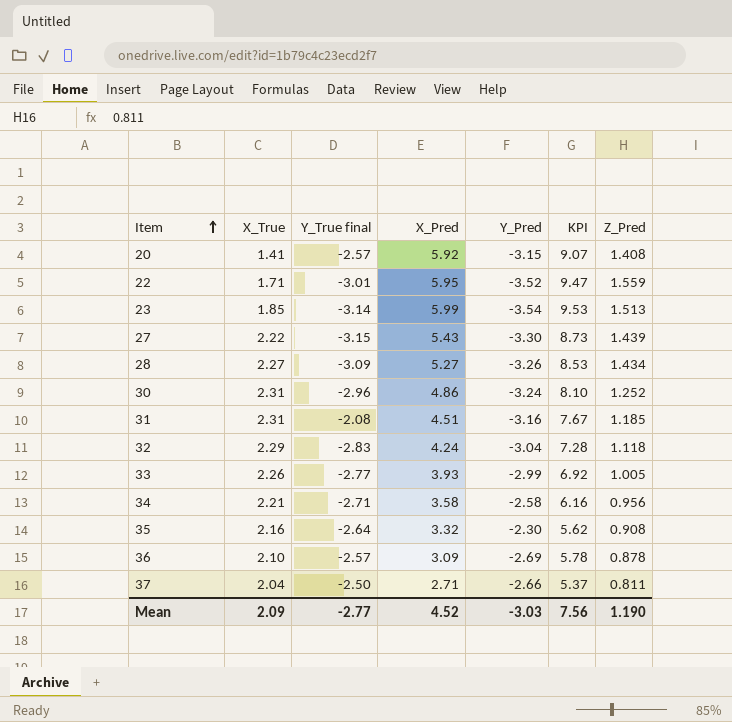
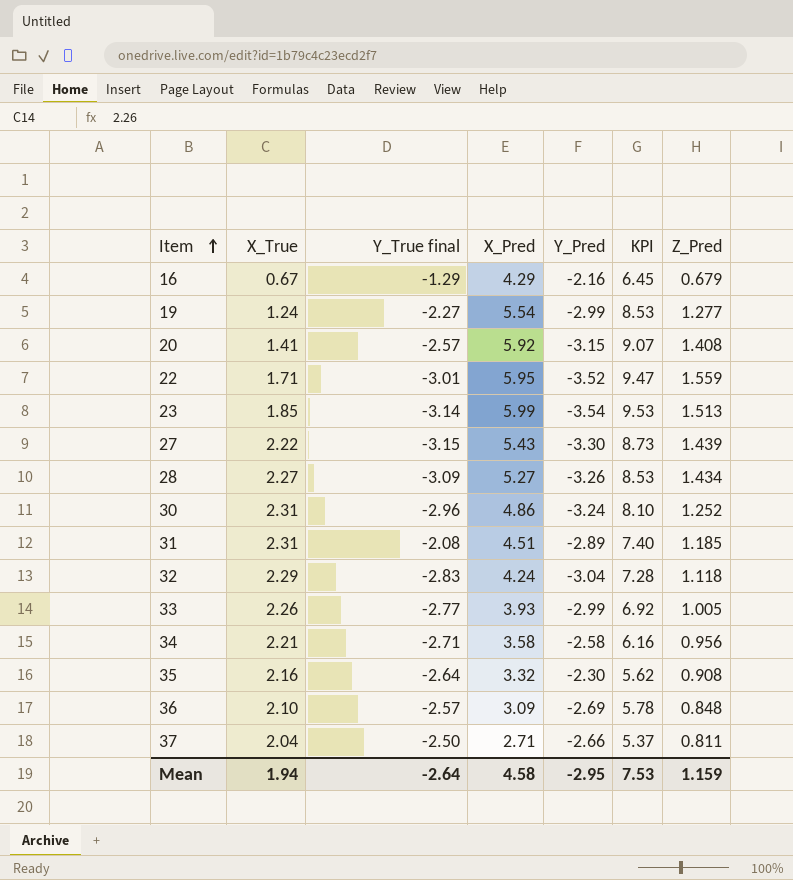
row 16: none -> 0.67 | -1.29 | 4.29 | -2.16 | 6.45 | 0.679
row 19: none -> 1.24 | -2.27 | 5.54 | -2.99 | 8.53 | 1.277
31 | Y_Pred: -3.16 -> -2.89
31 | KPI: 7.67 -> 7.40
36 | Z_Pred: 0.878 -> 0.848
Mean | X_True: 2.09 -> 1.94
Mean | Y_True final: -2.77 -> -2.64
Mean | X_Pred: 4.52 -> 4.58
Mean | Y_Pred: -3.03 -> -2.95
Mean | KPI: 7.56 -> 7.53
Mean | Z_Pred: 1.190 -> 1.159

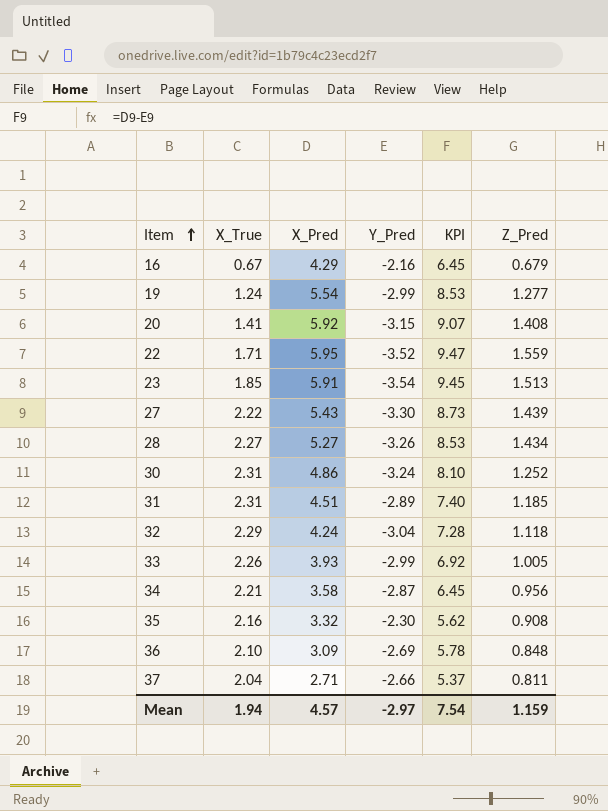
column Y_True final | position: 3 -> none
23 | X_Pred: 5.99 -> 5.91
23 | KPI: 9.53 -> 9.45
34 | Y_Pred: -2.58 -> -2.87
34 | KPI: 6.16 -> 6.45
Mean | X_Pred: 4.58 -> 4.57
Mean | Y_Pred: -2.95 -> -2.97
Mean | KPI: 7.53 -> 7.54

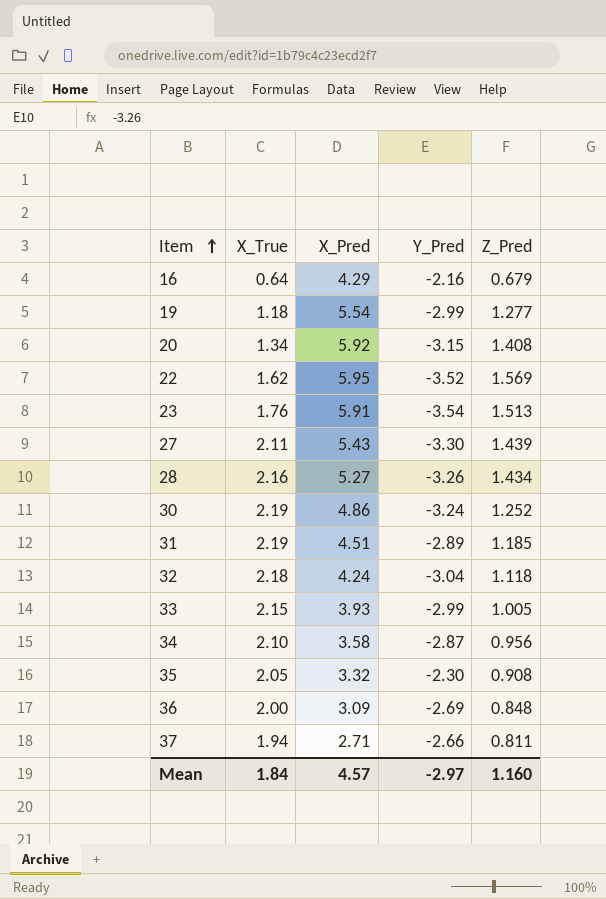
column KPI | formula: [X_Pred] - [Y_Pred] -> none
16 | X_True: 0.67 -> 0.64
19 | X_True: 1.24 -> 1.18
20 | X_True: 1.41 -> 1.34
22 | X_True: 1.71 -> 1.62
22 | Z_Pred: 1.559 -> 1.569
23 | X_True: 1.85 -> 1.76
27 | X_True: 2.22 -> 2.11
28 | X_True: 2.27 -> 2.16
30 | X_True: 2.31 -> 2.19
31 | X_True: 2.31 -> 2.19
32 | X_True: 2.29 -> 2.18
33 | X_True: 2.26 -> 2.15
34 | X_True: 2.21 -> 2.10
35 | X_True: 2.16 -> 2.05
36 | X_True: 2.10 -> 2.00
37 | X_True: 2.04 -> 1.94
Mean | X_True: 1.94 -> 1.84
Mean | Z_Pred: 1.159 -> 1.160

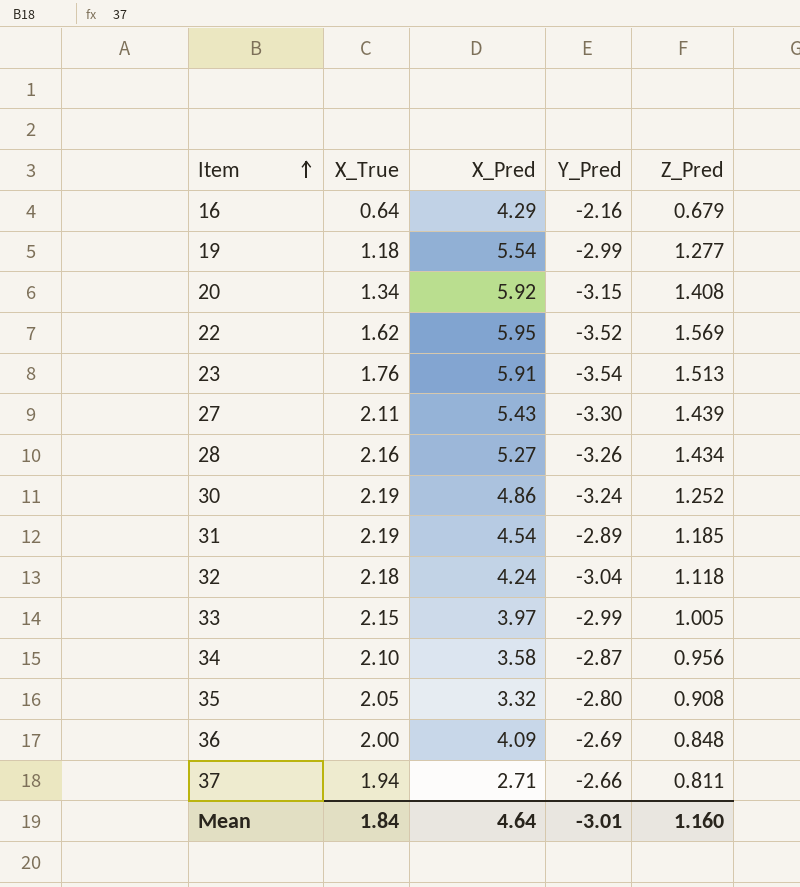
31 | X_Pred: 4.51 -> 4.54
33 | X_Pred: 3.93 -> 3.97
35 | Y_Pred: -2.30 -> -2.80
36 | X_Pred: 3.09 -> 4.09
Mean | X_Pred: 4.57 -> 4.64
Mean | Y_Pred: -2.97 -> -3.01

